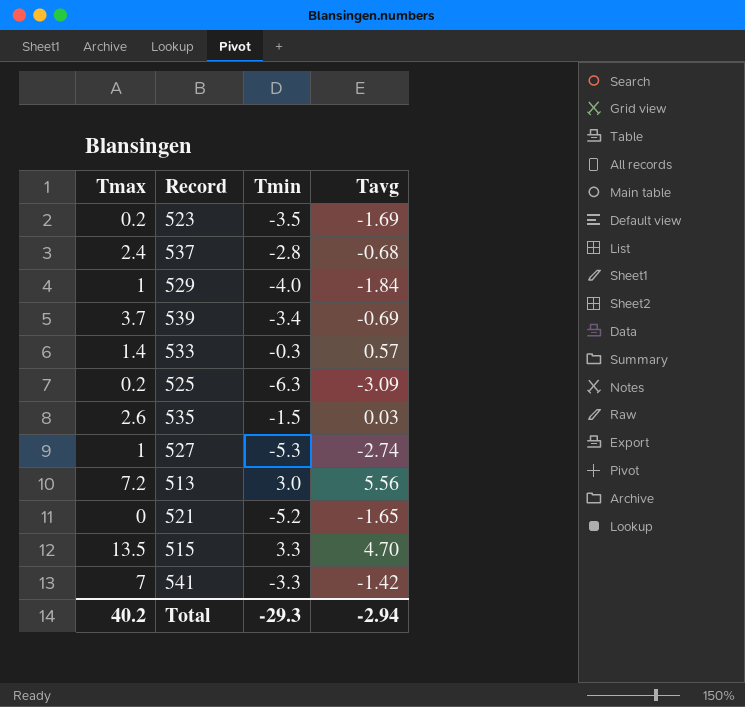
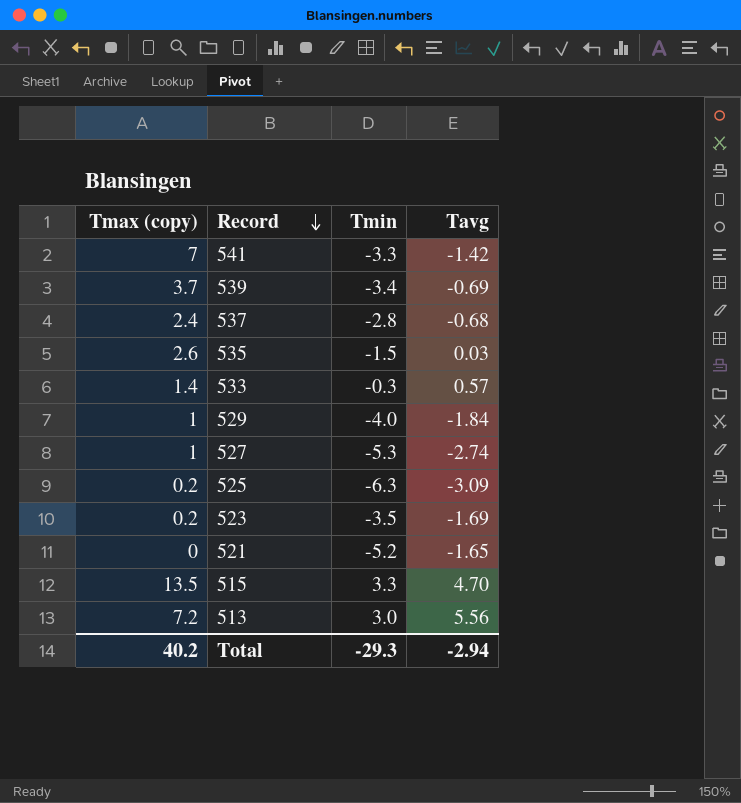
row order: none -> Record descending
column name: Tmax -> Tmax (copy)

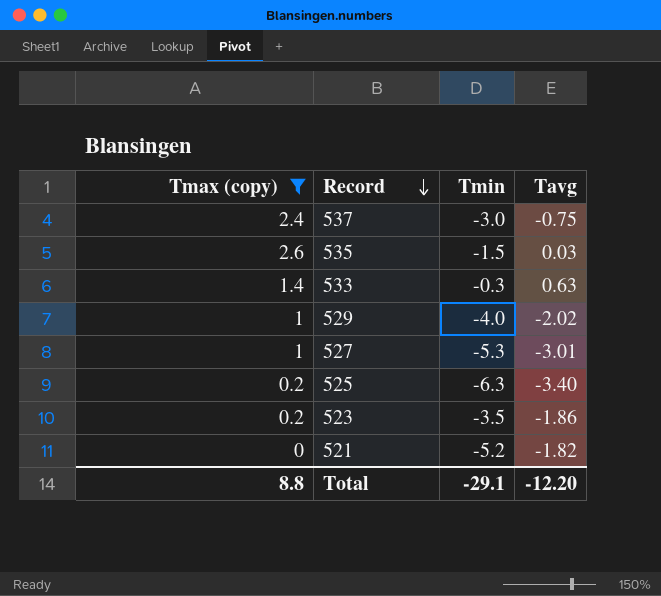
filter: none -> Tmax (copy) <= 2.6
537 | Tmin: -2.8 -> -3.0
537 | Tavg: -0.68 -> -0.75
533 | Tavg: 0.57 -> 0.63
529 | Tavg: -1.84 -> -2.02
527 | Tavg: -2.74 -> -3.01
525 | Tavg: -3.09 -> -3.40
523 | Tavg: -1.69 -> -1.86
521 | Tavg: -1.65 -> -1.82
Total | Tmax (copy): 40.2 -> 8.8
Total | Tmin: -29.3 -> -29.1
Total | Tavg: -2.94 -> -12.20

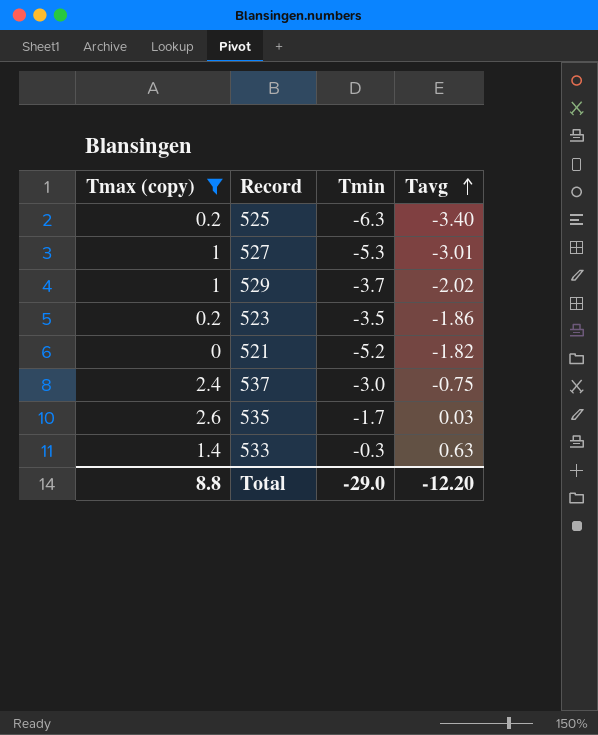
row order: Record descending -> Tavg ascending
529 | Tmin: -4.0 -> -3.7
535 | Tmin: -1.5 -> -1.7
Total | Tmin: -29.1 -> -29.0

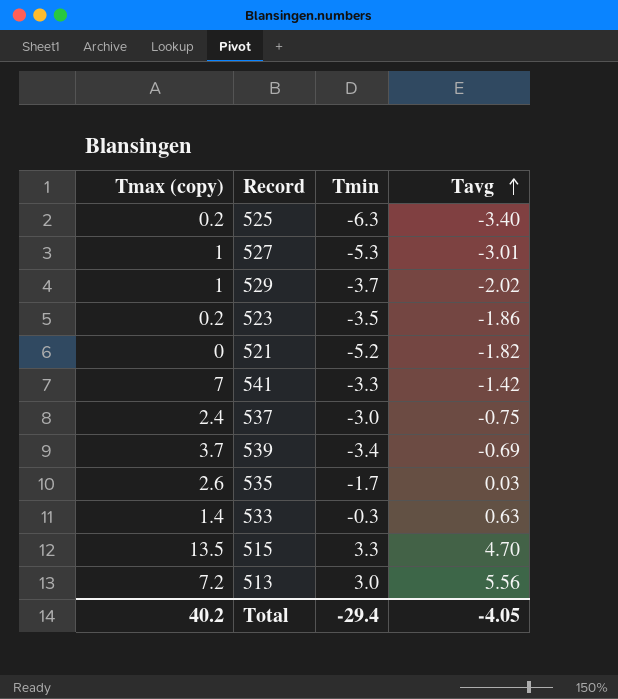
filter: Tmax (copy) <= 2.6 -> none
Total | Tmax (copy): 8.8 -> 40.2
Total | Tmin: -29.0 -> -29.4
Total | Tavg: -12.20 -> -4.05

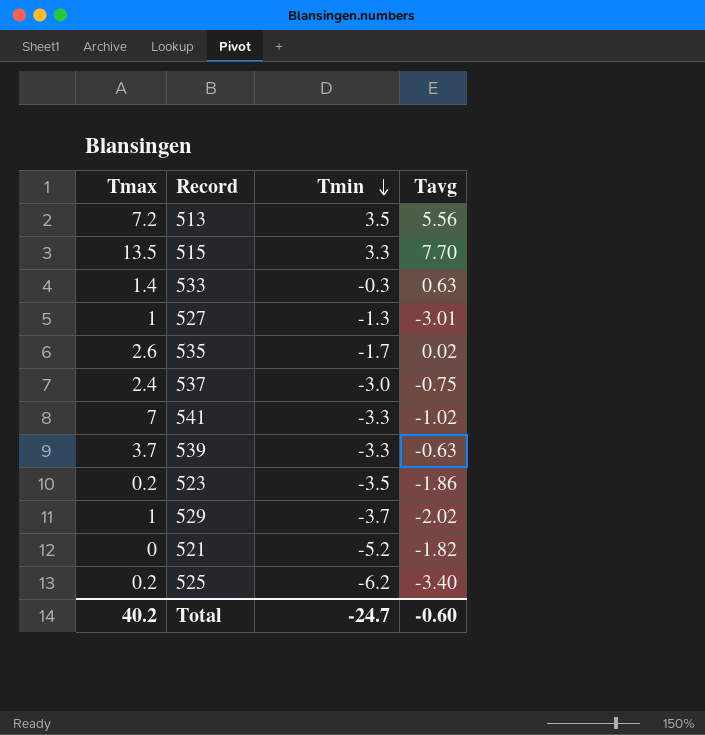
row order: Tavg ascending -> Tmin descending
column name: Tmax (copy) -> Tmax
513 | Tmin: 3.0 -> 3.5
515 | Tavg: 4.70 -> 7.70
527 | Tmin: -5.3 -> -1.3
535 | Tavg: 0.03 -> 0.02
541 | Tavg: -1.42 -> -1.02
539 | Tmin: -3.4 -> -3.3
539 | Tavg: -0.69 -> -0.63
525 | Tmin: -6.3 -> -6.2
Total | Tmin: -29.4 -> -24.7
Total | Tavg: -4.05 -> -0.60

